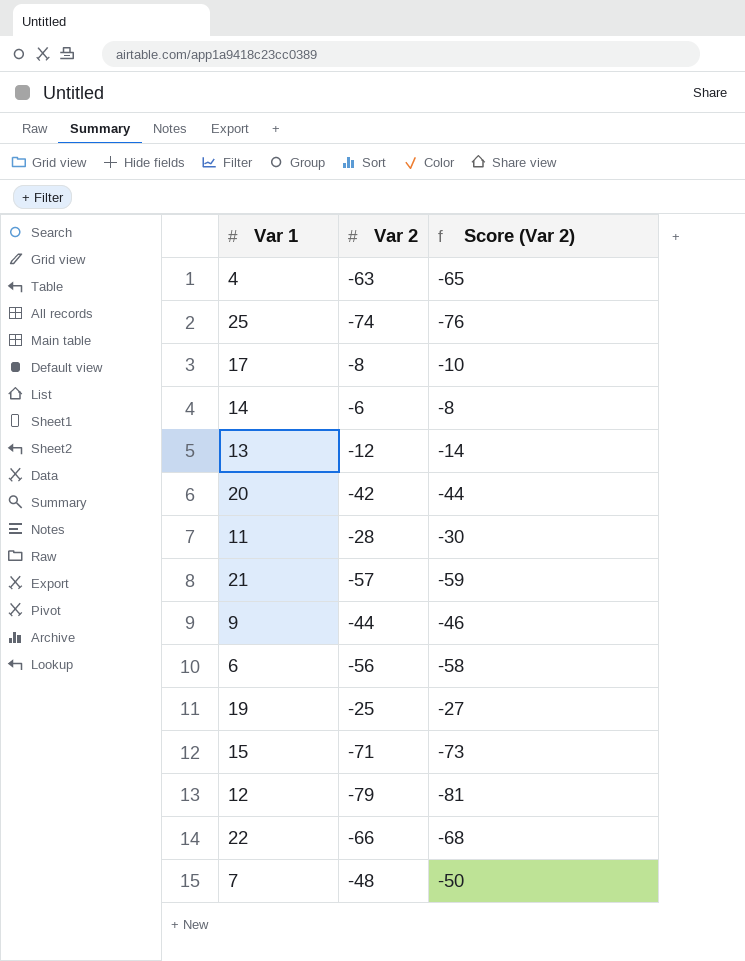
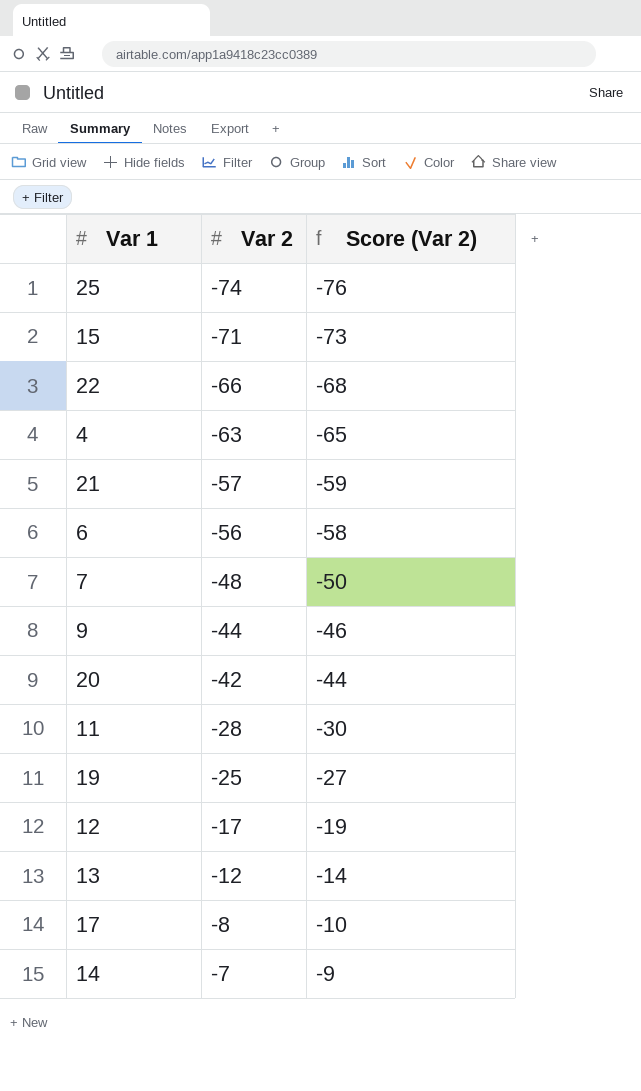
row order: none -> Var 2 ascending
12 | Var 2: -79 -> -17
12 | Score (Var 2): -81 -> -19
14 | Var 2: -6 -> -7
14 | Score (Var 2): -8 -> -9

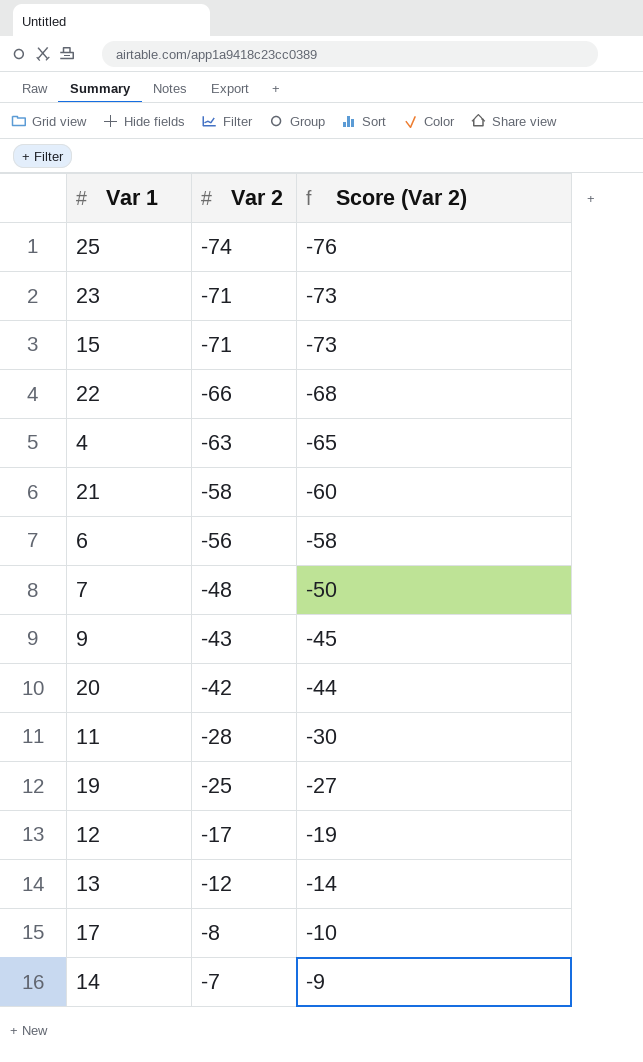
row 23: none -> -71 | -73
21 | Var 2: -57 -> -58
21 | Score (Var 2): -59 -> -60
9 | Var 2: -44 -> -43
9 | Score (Var 2): -46 -> -45

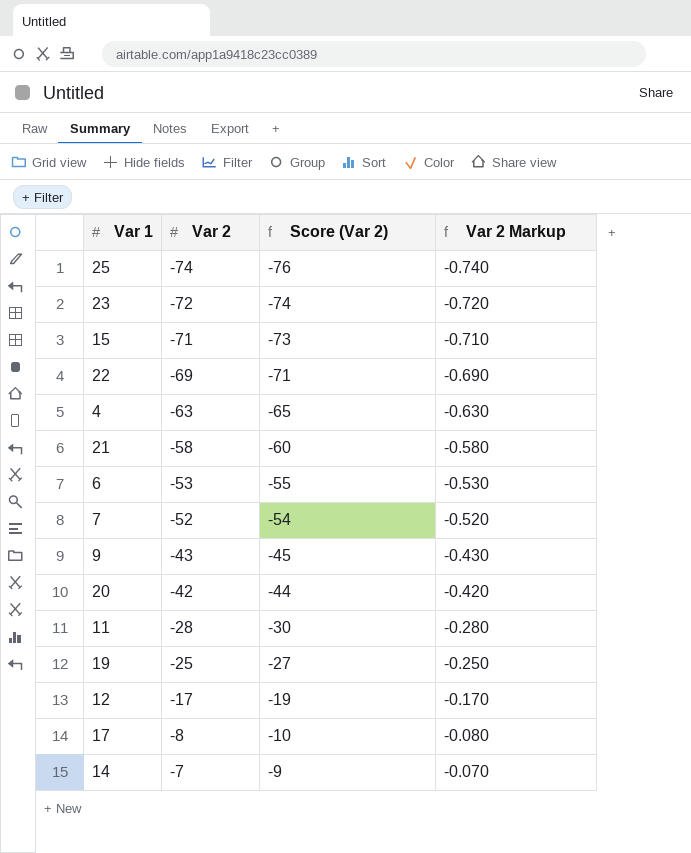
column Var 2 Markup | formula: none -> [Var 2] * 0.01
row 13: -12 | -14 -> none
23 | Var 2: -71 -> -72
23 | Score (Var 2): -73 -> -74
22 | Var 2: -66 -> -69
22 | Score (Var 2): -68 -> -71
6 | Var 2: -56 -> -53
6 | Score (Var 2): -58 -> -55
7 | Var 2: -48 -> -52
7 | Score (Var 2): -50 -> -54

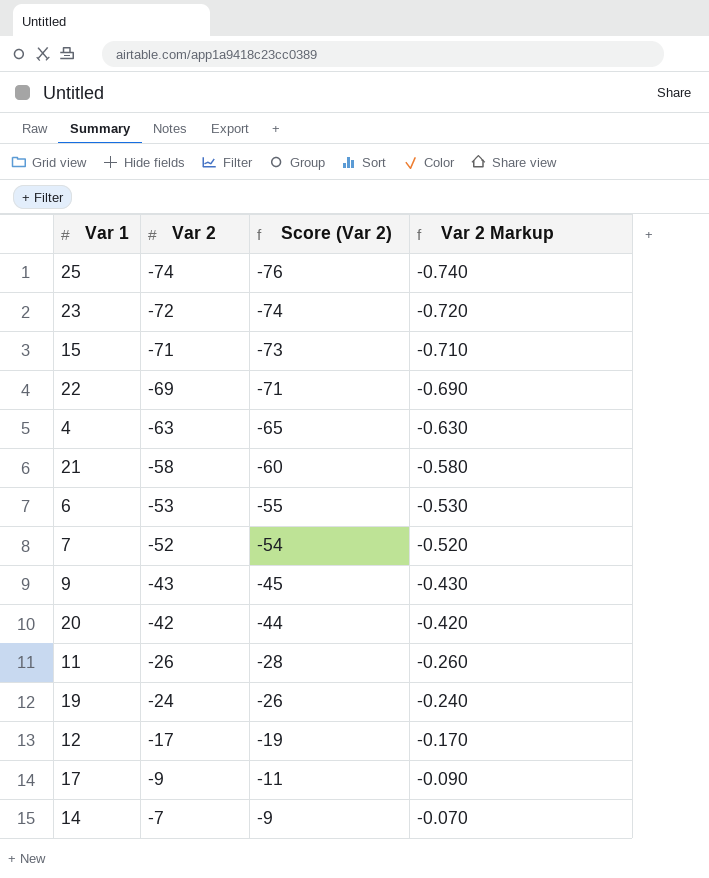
11 | Var 2: -28 -> -26
11 | Score (Var 2): -30 -> -28
11 | Var 2 Markup: -0.280 -> -0.260
19 | Var 2: -25 -> -24
19 | Score (Var 2): -27 -> -26
19 | Var 2 Markup: -0.250 -> -0.240
17 | Var 2: -8 -> -9
17 | Score (Var 2): -10 -> -11
17 | Var 2 Markup: -0.080 -> -0.090

